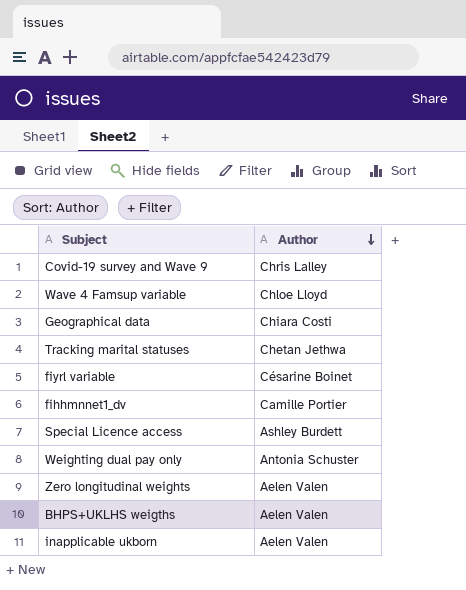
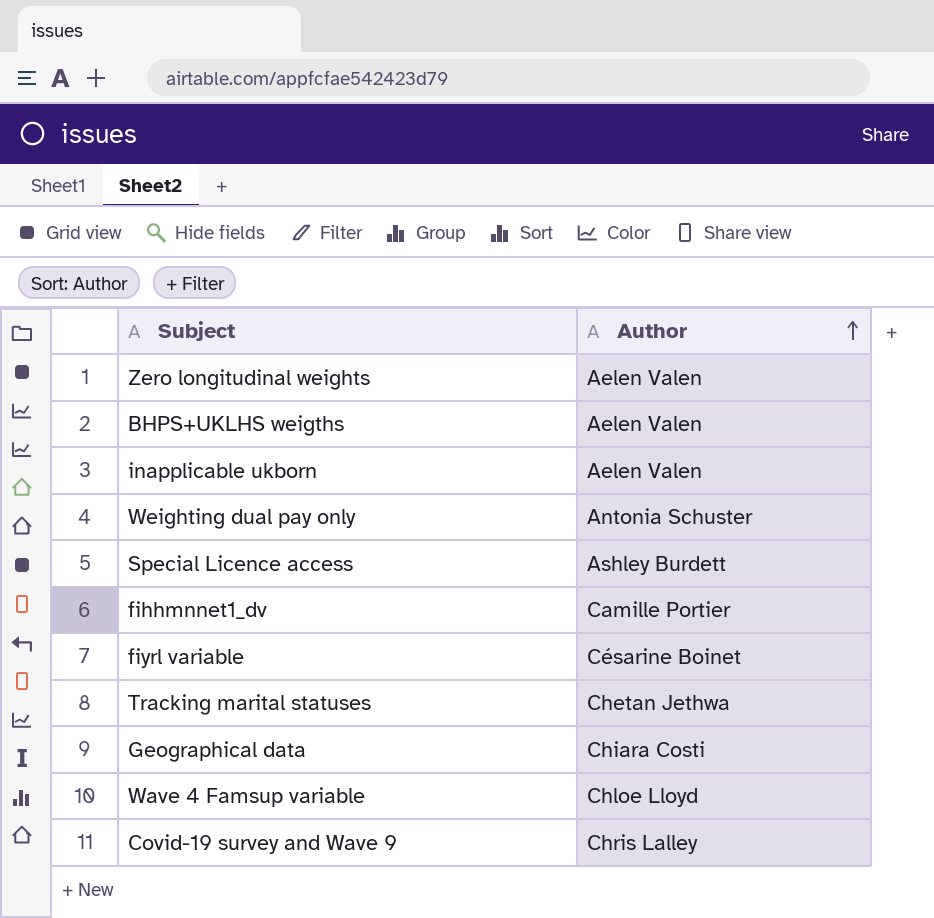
row order: Author descending -> Author ascending

